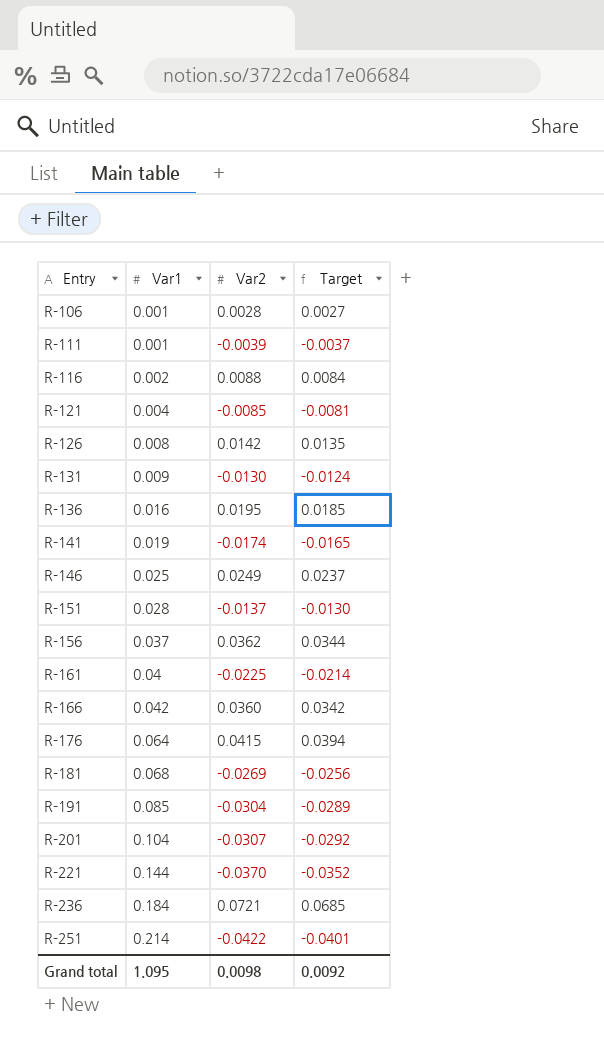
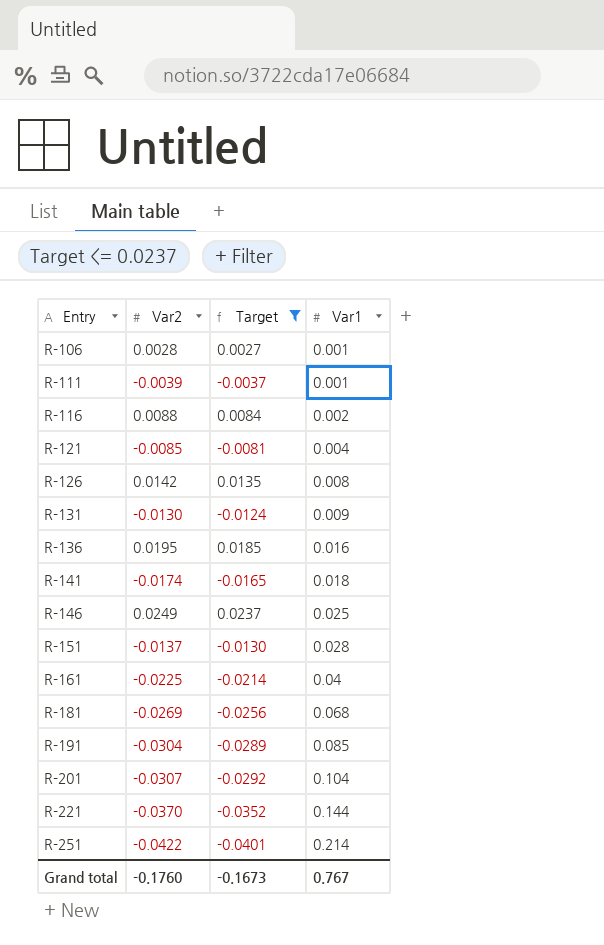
filter: none -> Target <= 0.0237
column Var1 | position: 2 -> 4
R-141 | Var1: 0.019 -> 0.018
Grand total | Var2: 0.0098 -> -0.1760
Grand total | Target: 0.0092 -> -0.1673
Grand total | Var1: 1.095 -> 0.767

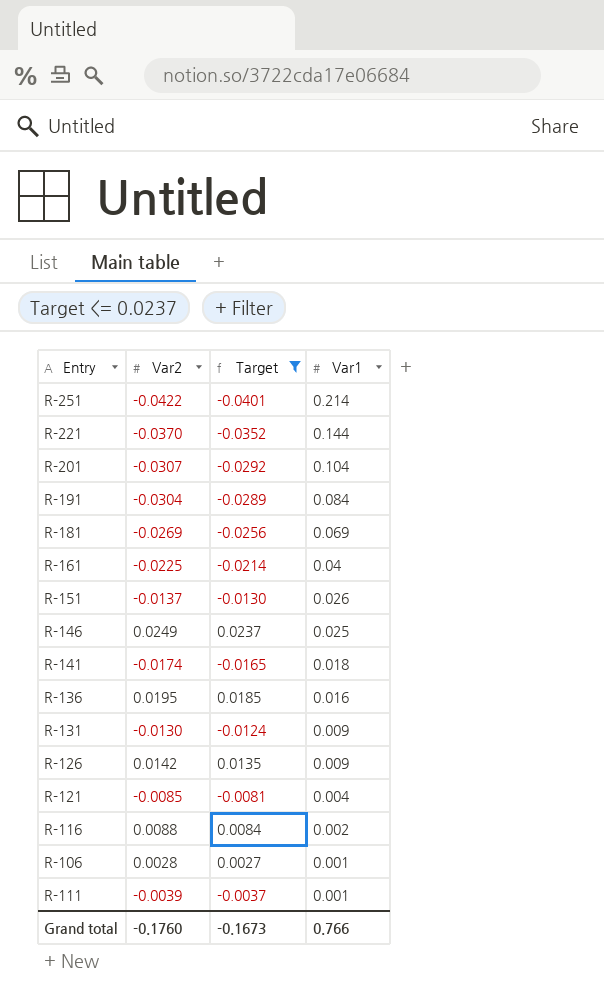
row order: Entry ascending -> Var1 descending
R-191 | Var1: 0.085 -> 0.084
R-181 | Var1: 0.068 -> 0.069
R-151 | Var1: 0.028 -> 0.026
R-126 | Var1: 0.008 -> 0.009
Grand total | Var1: 0.767 -> 0.766

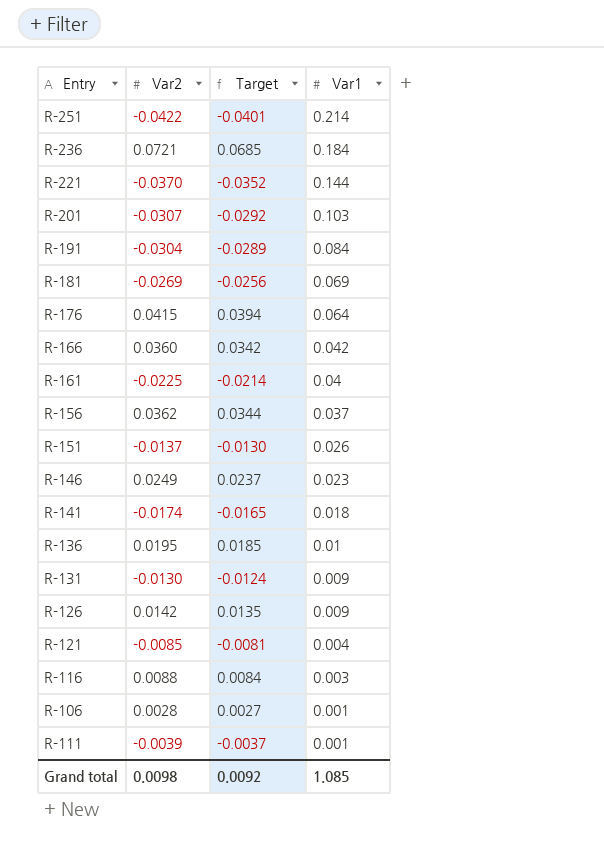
filter: Target <= 0.0237 -> none
R-201 | Var1: 0.104 -> 0.103
R-146 | Var1: 0.025 -> 0.023
R-136 | Var1: 0.016 -> 0.01
R-116 | Var1: 0.002 -> 0.003
Grand total | Var2: -0.1760 -> 0.0098
Grand total | Target: -0.1673 -> 0.0092
Grand total | Var1: 0.766 -> 1.085

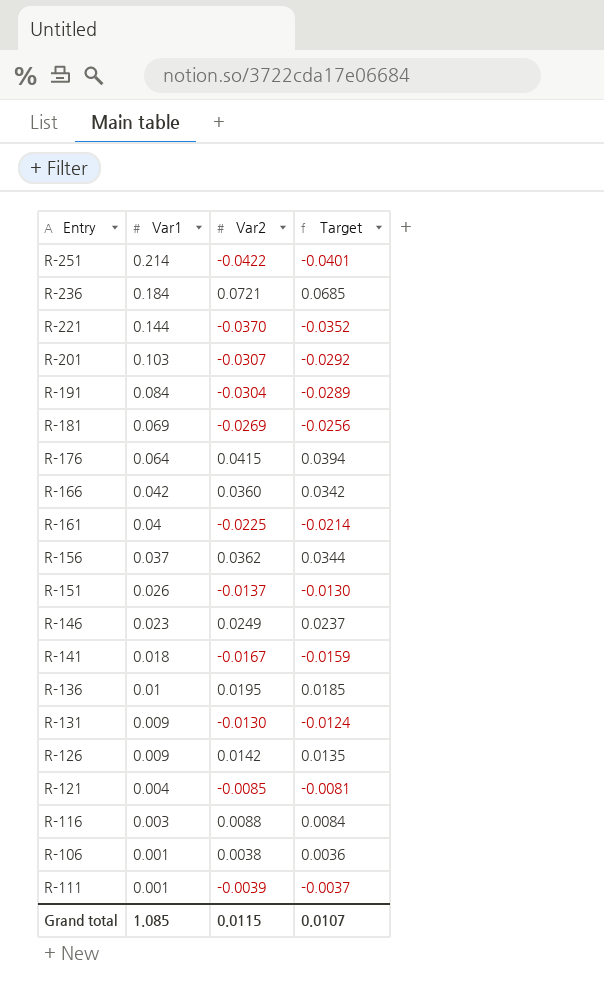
column Var1 | position: 4 -> 2
R-141 | Var2: -0.0174 -> -0.0167
R-141 | Target: -0.0165 -> -0.0159
R-106 | Var2: 0.0028 -> 0.0038
R-106 | Target: 0.0027 -> 0.0036
Grand total | Var2: 0.0098 -> 0.0115
Grand total | Target: 0.0092 -> 0.0107

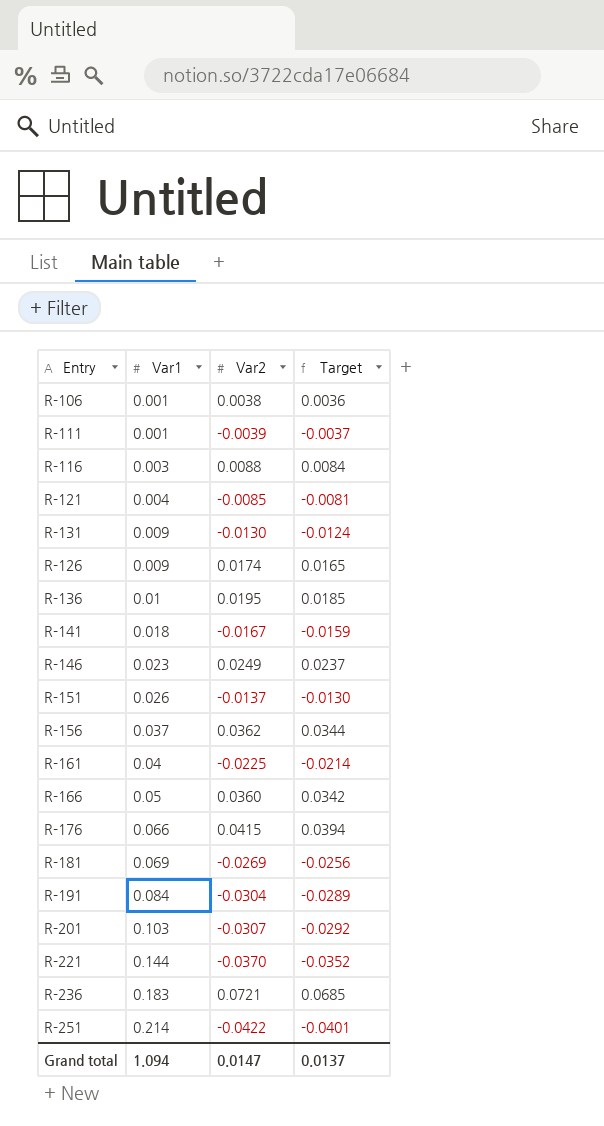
row order: Var1 descending -> Var1 ascending
R-126 | Var2: 0.0142 -> 0.0174
R-126 | Target: 0.0135 -> 0.0165
R-166 | Var1: 0.042 -> 0.05
R-176 | Var1: 0.064 -> 0.066
R-236 | Var1: 0.184 -> 0.183
Grand total | Var1: 1.085 -> 1.094
Grand total | Var2: 0.0115 -> 0.0147
Grand total | Target: 0.0107 -> 0.0137

